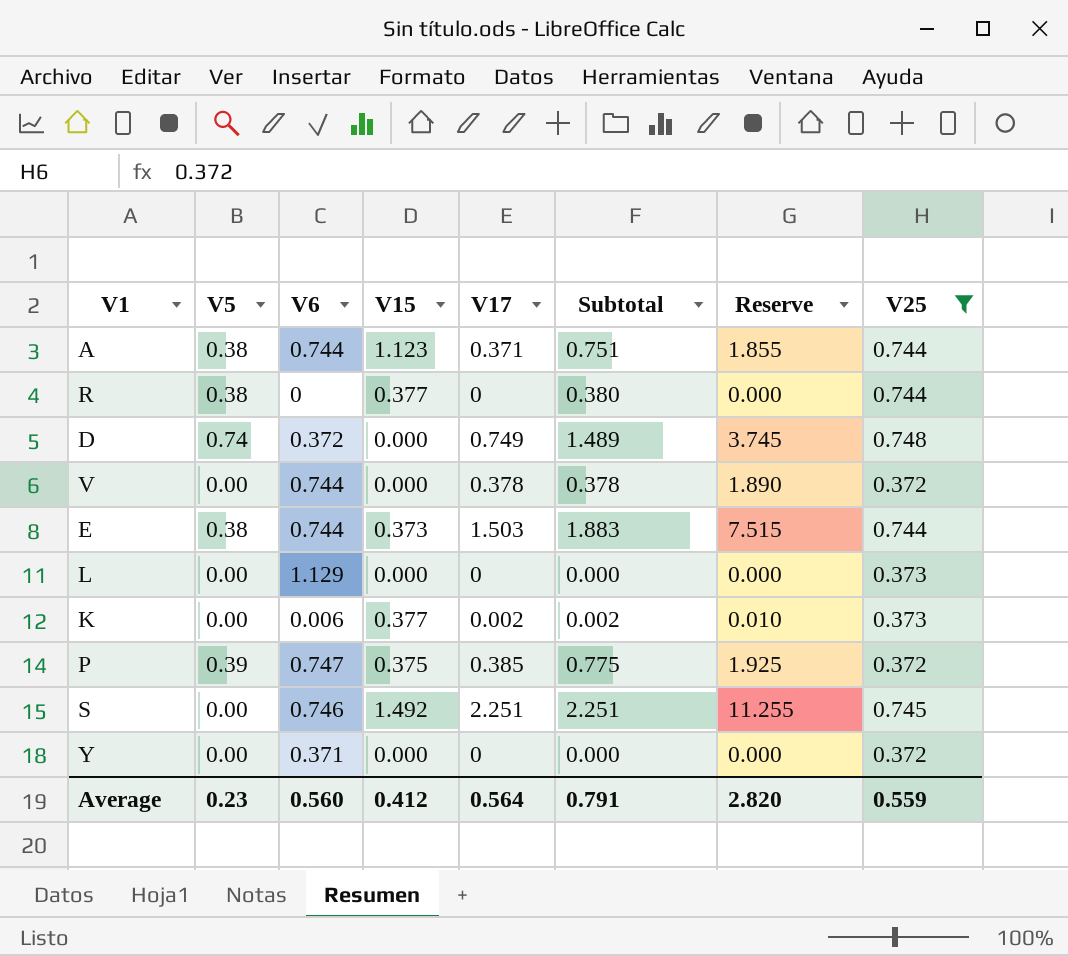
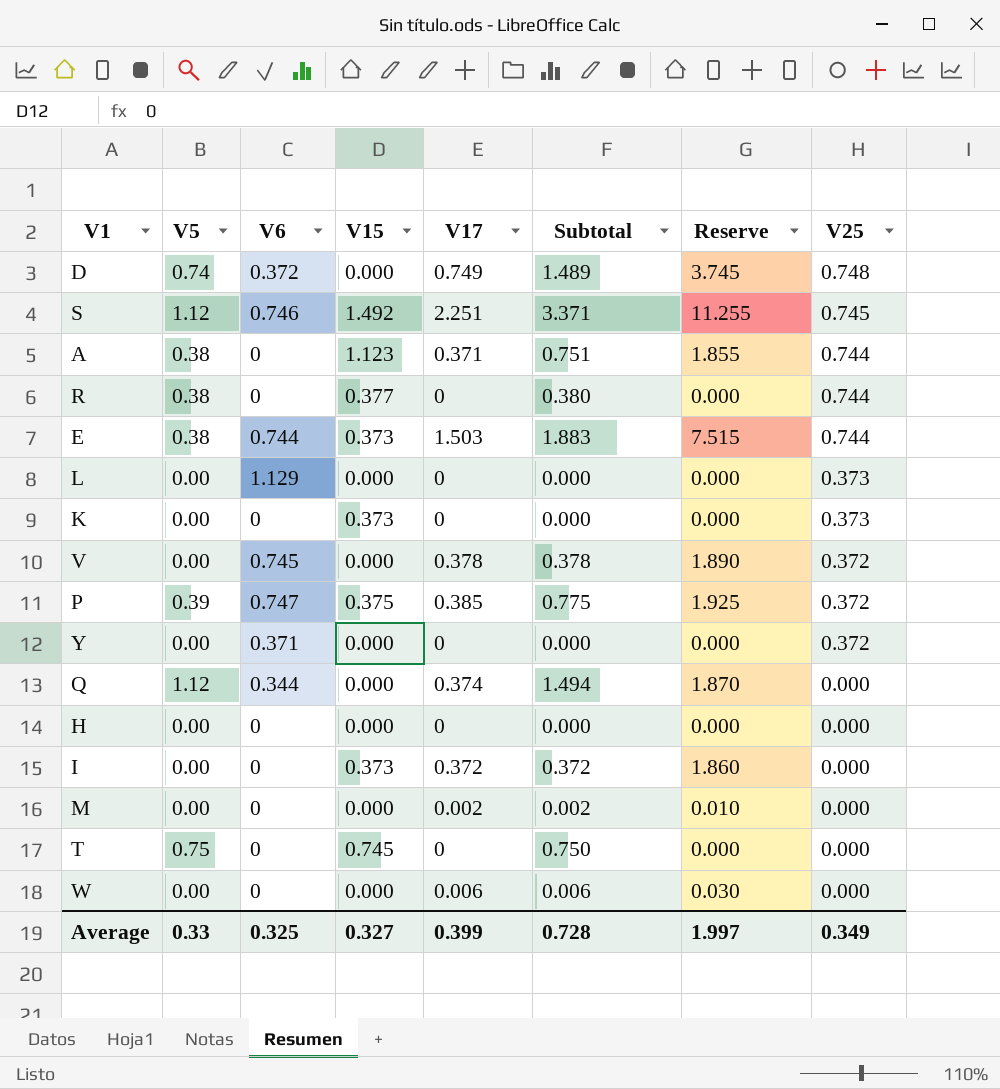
filter: V25 != 0.000 -> none
row order: none -> V25 descending
S | V5: 0.00 -> 1.12
S | Subtotal: 2.251 -> 3.371
A | V6: 0.744 -> 0
K | V6: 0.006 -> 0
K | V15: 0.377 -> 0.373
K | V17: 0.002 -> 0
K | Subtotal: 0.002 -> 0.000
K | Reserve: 0.010 -> 0.000
V | V6: 0.744 -> 0.745
Average | V5: 0.23 -> 0.33
Average | V6: 0.560 -> 0.325
Average | V15: 0.412 -> 0.327
Average | V17: 0.564 -> 0.399
Average | Subtotal: 0.791 -> 0.728
Average | Reserve: 2.820 -> 1.997
Average | V25: 0.559 -> 0.349

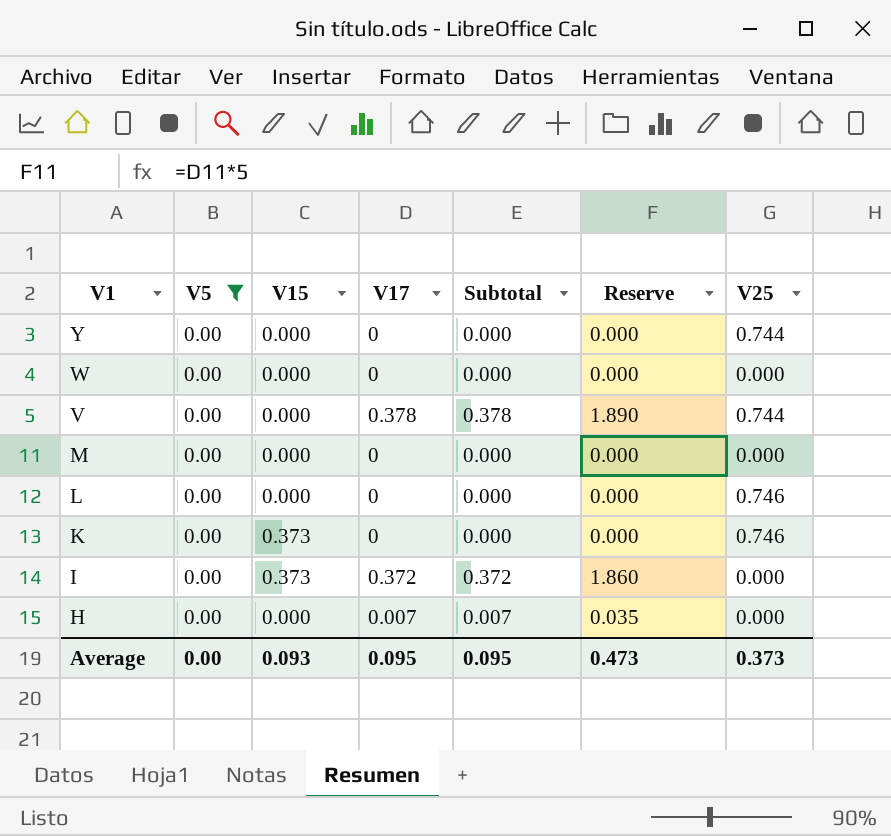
filter: none -> V5 = 0.00
row order: V25 descending -> V1 descending
column V6 | position: 3 -> none
Y | V25: 0.372 -> 0.744
W | V17: 0.006 -> 0
W | Subtotal: 0.006 -> 0.000
W | Reserve: 0.030 -> 0.000
V | V25: 0.372 -> 0.744
M | V17: 0.002 -> 0
M | Subtotal: 0.002 -> 0.000
M | Reserve: 0.010 -> 0.000
L | V25: 0.373 -> 0.746
K | V25: 0.373 -> 0.746
H | V17: 0 -> 0.007
H | Subtotal: 0.000 -> 0.007
H | Reserve: 0.000 -> 0.035
Average | V5: 0.33 -> 0.00
Average | V15: 0.327 -> 0.093
Average | V17: 0.399 -> 0.095
Average | Subtotal: 0.728 -> 0.095
Average | Reserve: 1.997 -> 0.473
Average | V25: 0.349 -> 0.373

